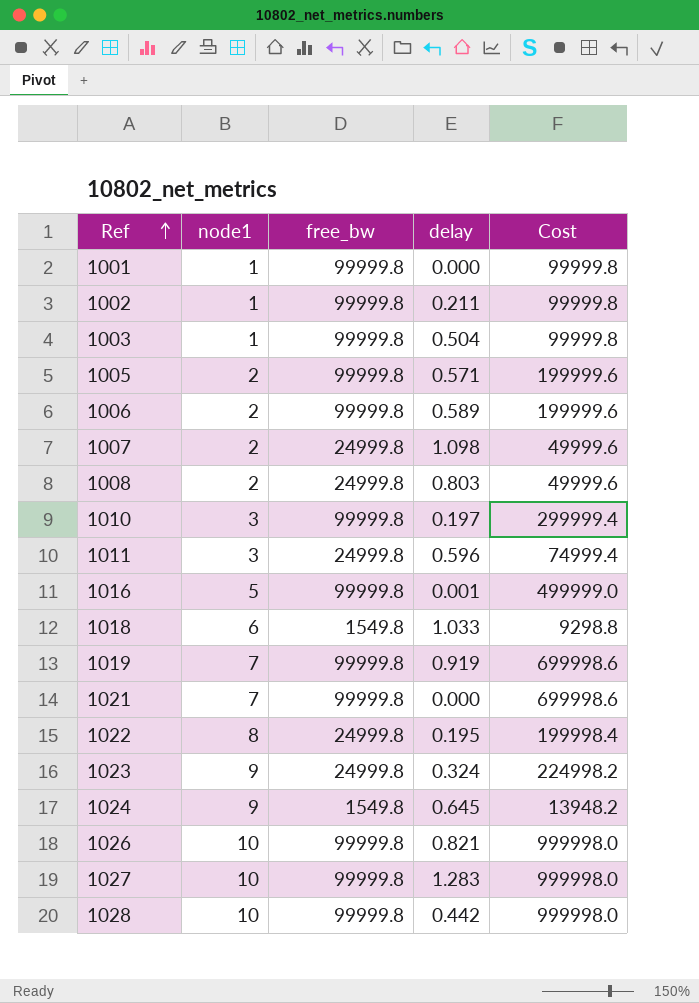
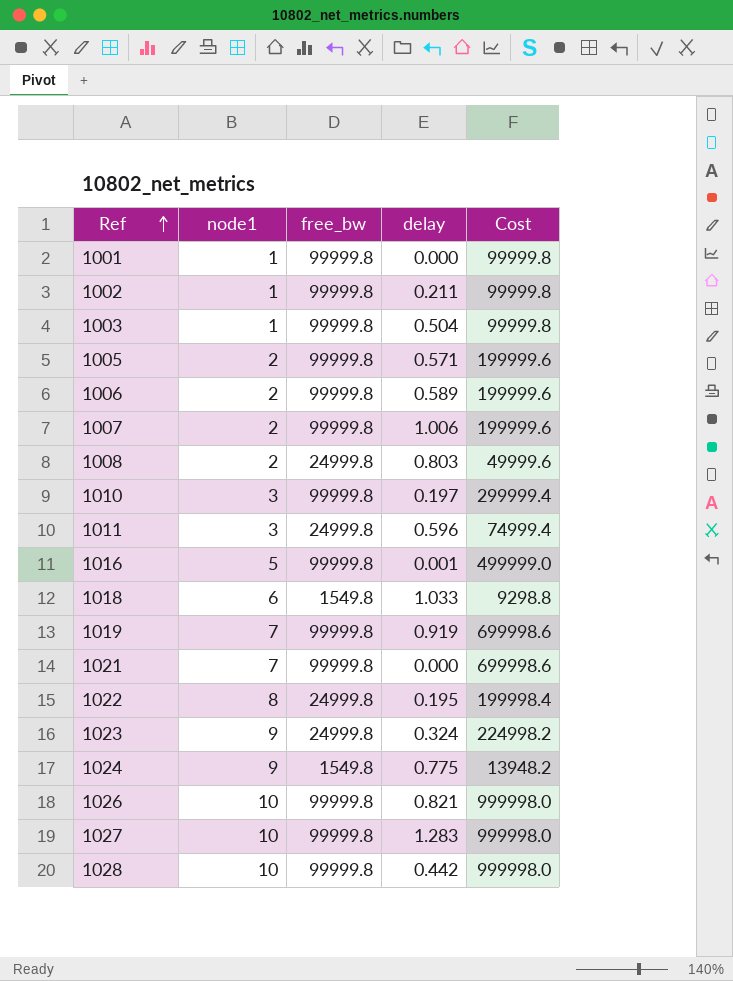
1007 | free_bw: 24999.8 -> 99999.8
1007 | delay: 1.098 -> 1.006
1007 | Cost: 49999.6 -> 199999.6
1024 | delay: 0.645 -> 0.775

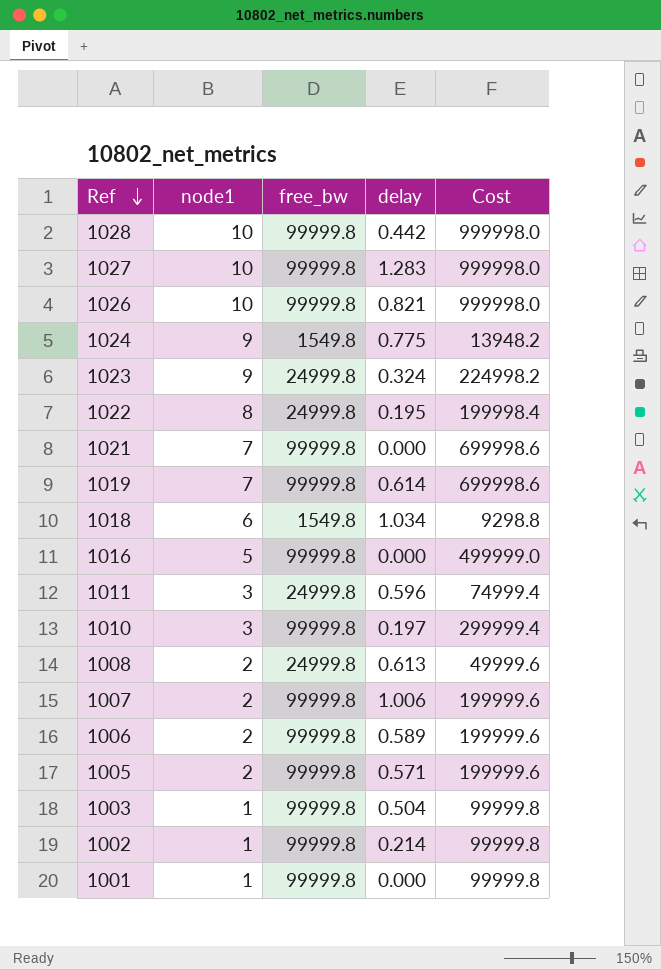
row order: Ref ascending -> Ref descending
1019 | delay: 0.919 -> 0.614
1018 | delay: 1.033 -> 1.034
1016 | delay: 0.001 -> 0.000
1008 | delay: 0.803 -> 0.613
1002 | delay: 0.211 -> 0.214

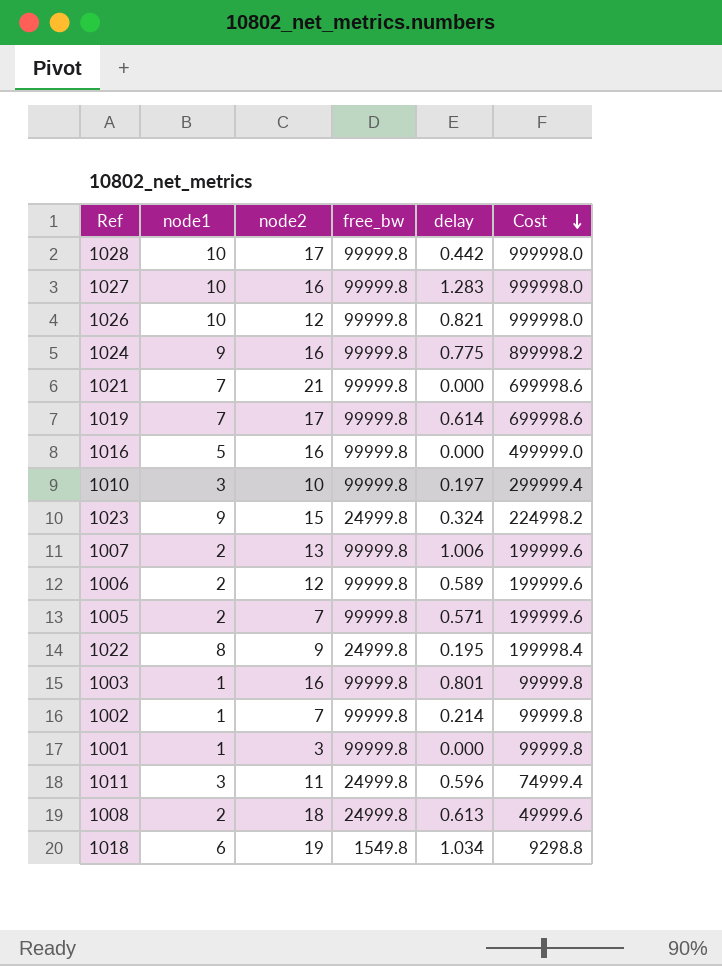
row order: Ref descending -> Cost descending
column node2 | position: none -> 3
1024 | free_bw: 1549.8 -> 99999.8
1024 | Cost: 13948.2 -> 899998.2
1003 | delay: 0.504 -> 0.801

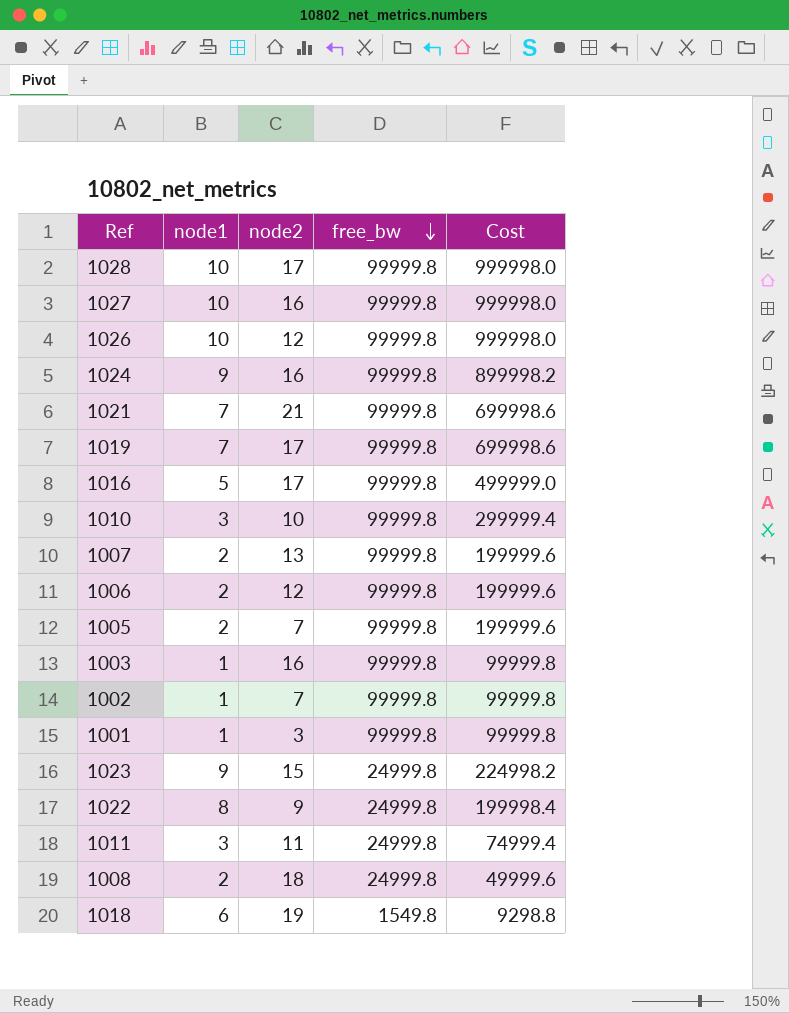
row order: Cost descending -> free_bw descending
column delay | position: 5 -> none
1016 | node2: 16 -> 17

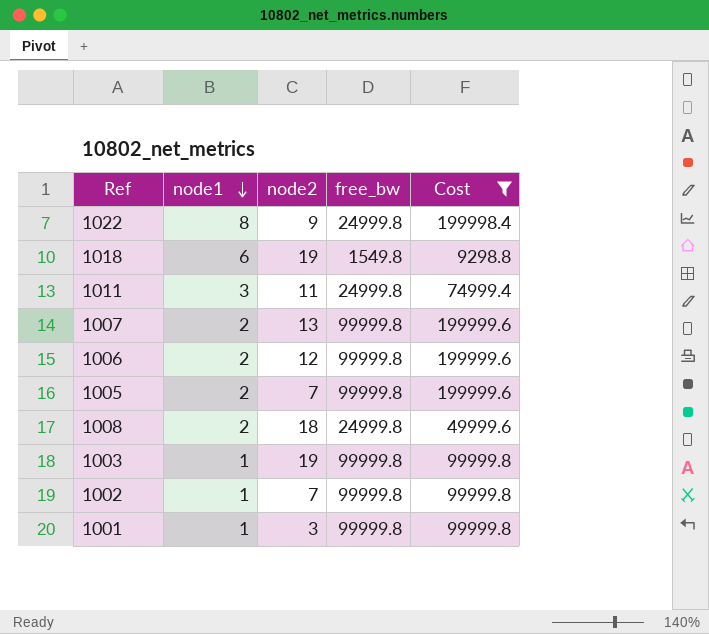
filter: none -> Cost <= 199999.6
row order: free_bw descending -> node1 descending
1003 | node2: 16 -> 19

